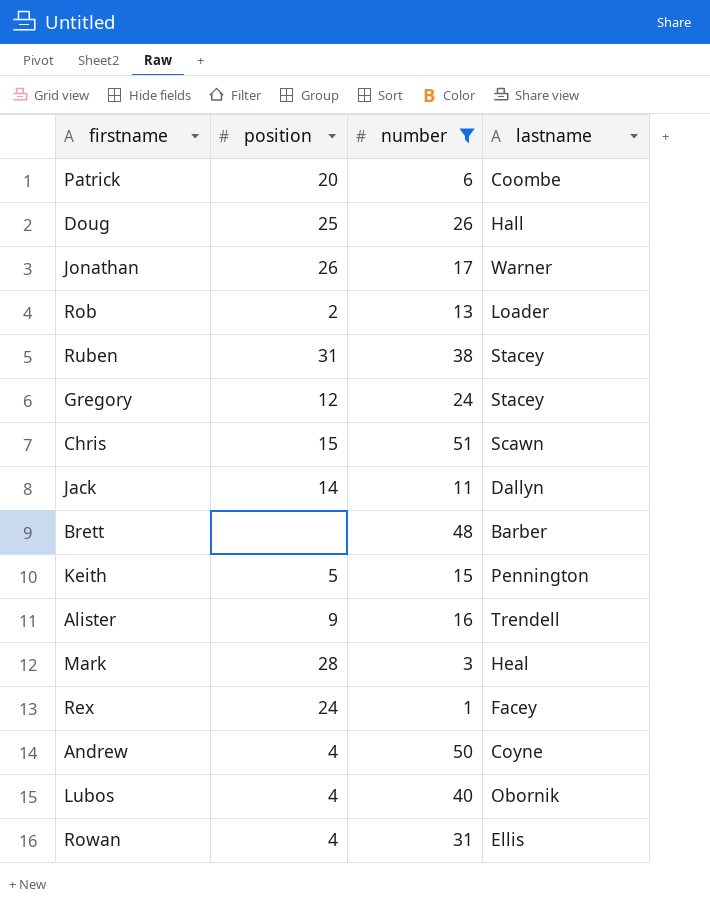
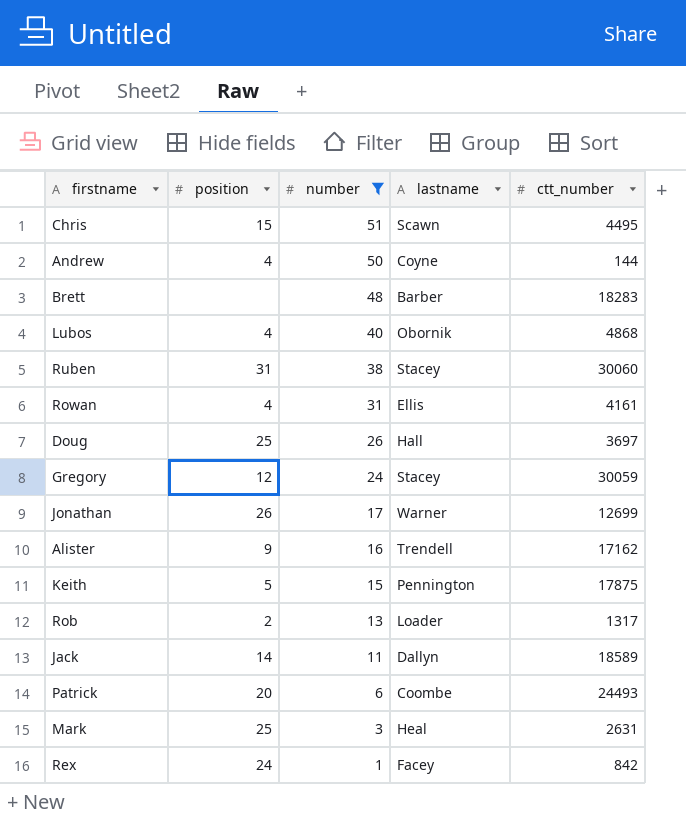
row order: none -> number descending
column ctt_number | position: none -> 5
Mark | position: 28 -> 25

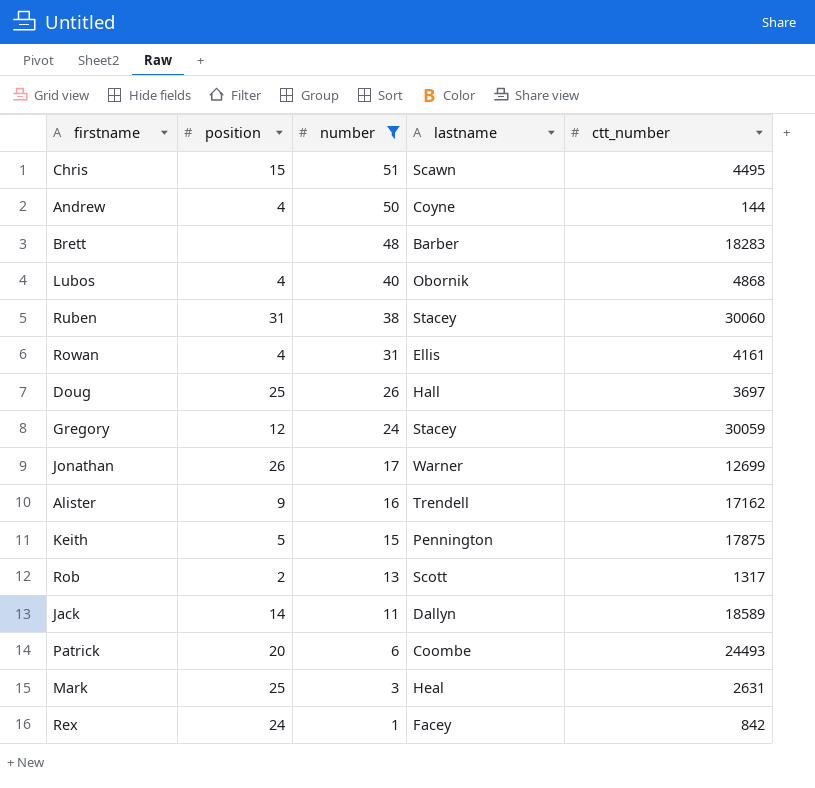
Rob | lastname: Loader -> Scott

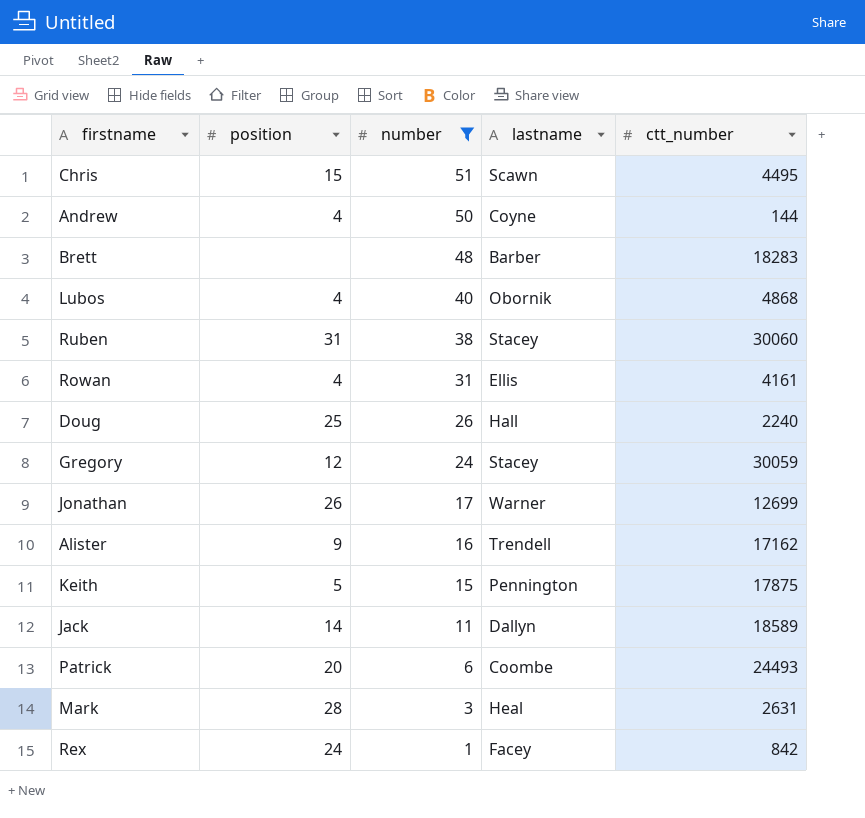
row Rob: 2 | 13 | Scott | 1317 -> none
Doug | ctt_number: 3697 -> 2240
Mark | position: 25 -> 28

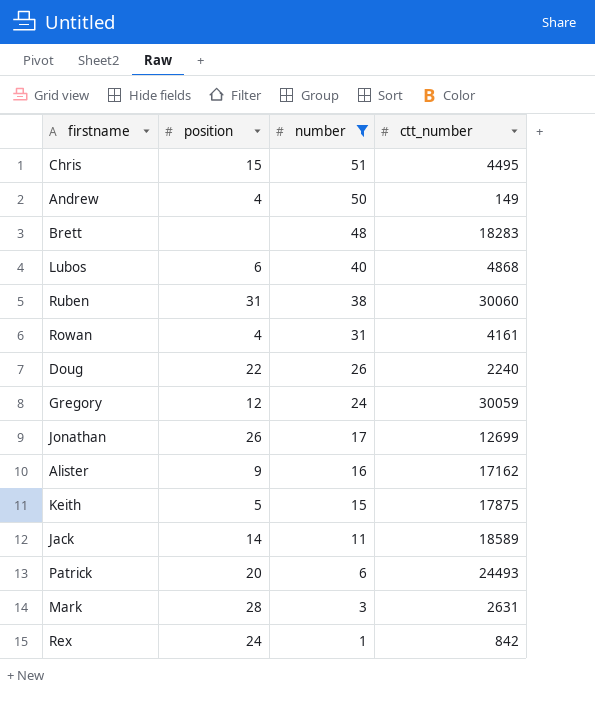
column lastname | position: 4 -> none
Andrew | ctt_number: 144 -> 149
Lubos | position: 4 -> 6
Doug | position: 25 -> 22

